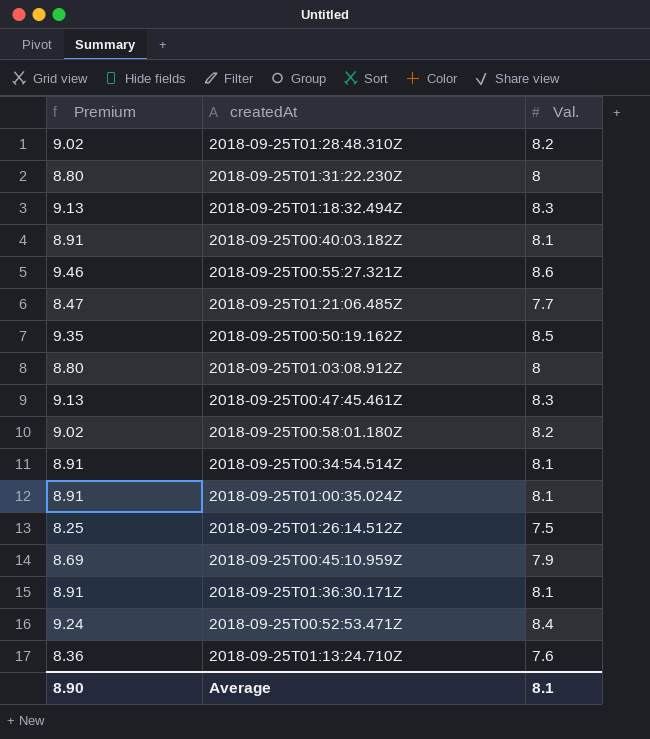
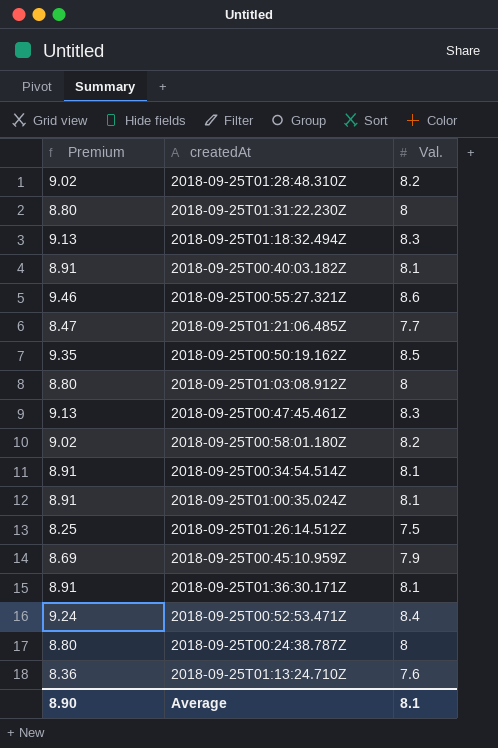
row 2018-09-25T00:24:38.787Z: none -> 8.80 | 8

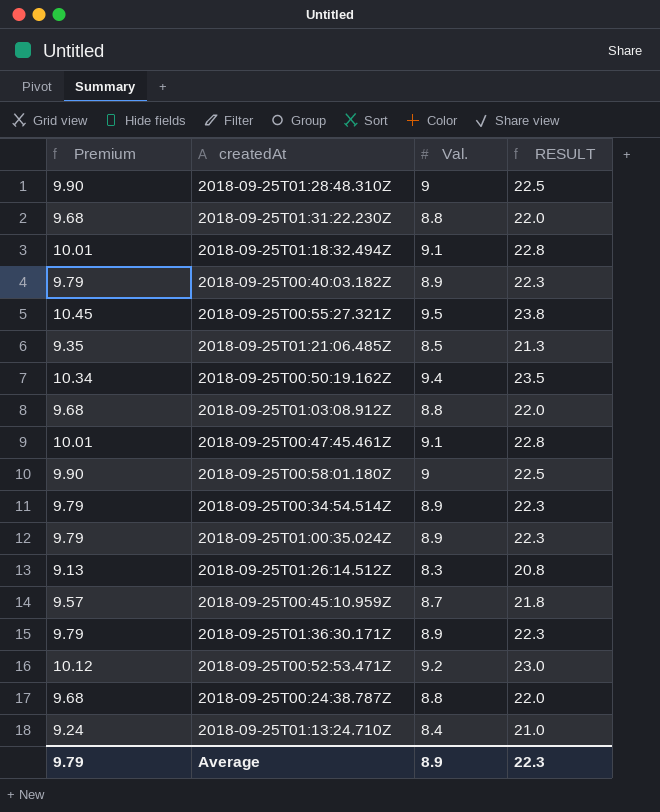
column RESULT | formula: none -> [Val.] * 2.5
2018-09-25T01:28:48.310Z | Premium: 9.02 -> 9.90
2018-09-25T01:28:48.310Z | Val.: 8.2 -> 9
2018-09-25T01:31:22.230Z | Premium: 8.80 -> 9.68
2018-09-25T01:31:22.230Z | Val.: 8 -> 8.8
2018-09-25T01:18:32.494Z | Premium: 9.13 -> 10.01
2018-09-25T01:18:32.494Z | Val.: 8.3 -> 9.1
2018-09-25T00:40:03.182Z | Premium: 8.91 -> 9.79
2018-09-25T00:40:03.182Z | Val.: 8.1 -> 8.9
2018-09-25T00:55:27.321Z | Premium: 9.46 -> 10.45
2018-09-25T00:55:27.321Z | Val.: 8.6 -> 9.5
2018-09-25T01:21:06.485Z | Premium: 8.47 -> 9.35
2018-09-25T01:21:06.485Z | Val.: 7.7 -> 8.5
2018-09-25T00:50:19.162Z | Premium: 9.35 -> 10.34
2018-09-25T00:50:19.162Z | Val.: 8.5 -> 9.4
2018-09-25T01:03:08.912Z | Premium: 8.80 -> 9.68
2018-09-25T01:03:08.912Z | Val.: 8 -> 8.8
2018-09-25T00:47:45.461Z | Premium: 9.13 -> 10.01
2018-09-25T00:47:45.461Z | Val.: 8.3 -> 9.1
2018-09-25T00:58:01.180Z | Premium: 9.02 -> 9.90
2018-09-25T00:58:01.180Z | Val.: 8.2 -> 9
2018-09-25T00:34:54.514Z | Premium: 8.91 -> 9.79
2018-09-25T00:34:54.514Z | Val.: 8.1 -> 8.9
2018-09-25T01:00:35.024Z | Premium: 8.91 -> 9.79
2018-09-25T01:00:35.024Z | Val.: 8.1 -> 8.9
2018-09-25T01:26:14.512Z | Premium: 8.25 -> 9.13
2018-09-25T01:26:14.512Z | Val.: 7.5 -> 8.3
2018-09-25T00:45:10.959Z | Premium: 8.69 -> 9.57
2018-09-25T00:45:10.959Z | Val.: 7.9 -> 8.7
2018-09-25T01:36:30.171Z | Premium: 8.91 -> 9.79
2018-09-25T01:36:30.171Z | Val.: 8.1 -> 8.9
2018-09-25T00:52:53.471Z | Premium: 9.24 -> 10.12
2018-09-25T00:52:53.471Z | Val.: 8.4 -> 9.2
2018-09-25T00:24:38.787Z | Premium: 8.80 -> 9.68
2018-09-25T00:24:38.787Z | Val.: 8 -> 8.8
2018-09-25T01:13:24.710Z | Premium: 8.36 -> 9.24
2018-09-25T01:13:24.710Z | Val.: 7.6 -> 8.4
Average | Premium: 8.90 -> 9.79
Average | Val.: 8.1 -> 8.9

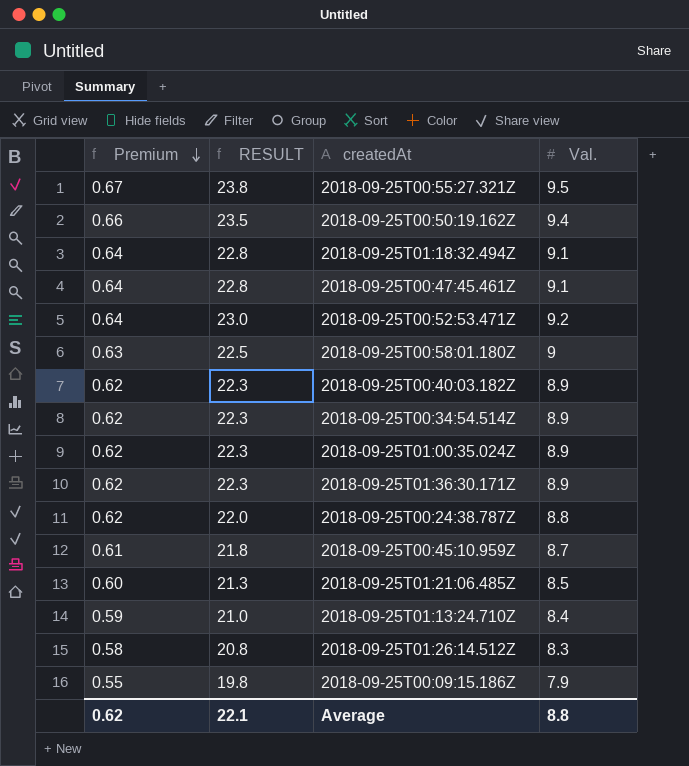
row order: none -> Premium descending
column Premium | formula: [Val.] * 1.1 -> [Val.] * 0.07
column RESULT | position: 4 -> 2
row 2018-09-25T01:28:48.310Z: 9.90 | 9 | 22.5 -> none
row 2018-09-25T01:31:22.230Z: 9.68 | 8.8 | 22.0 -> none
row 2018-09-25T01:03:08.912Z: 9.68 | 8.8 | 22.0 -> none
row 2018-09-25T00:09:15.186Z: none -> 0.55 | 19.8 | 7.9
Average | Premium: 9.79 -> 0.62
Average | RESULT: 22.3 -> 22.1
Average | Val.: 8.9 -> 8.8

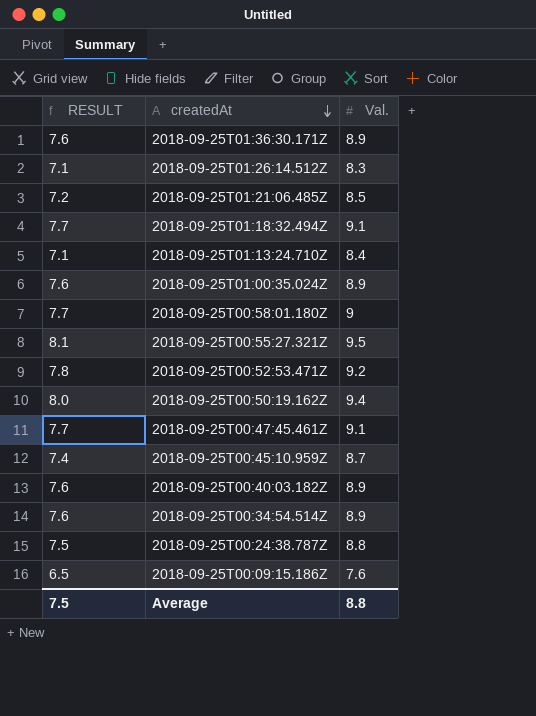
row order: Premium descending -> createdAt descending
column Premium | formula: [Val.] * 0.07 -> none
column RESULT | formula: [Val.] * 2.5 -> [Val.] * 0.85
2018-09-25T00:09:15.186Z | Val.: 7.9 -> 7.6
Average | RESULT: 22.1 -> 7.5

